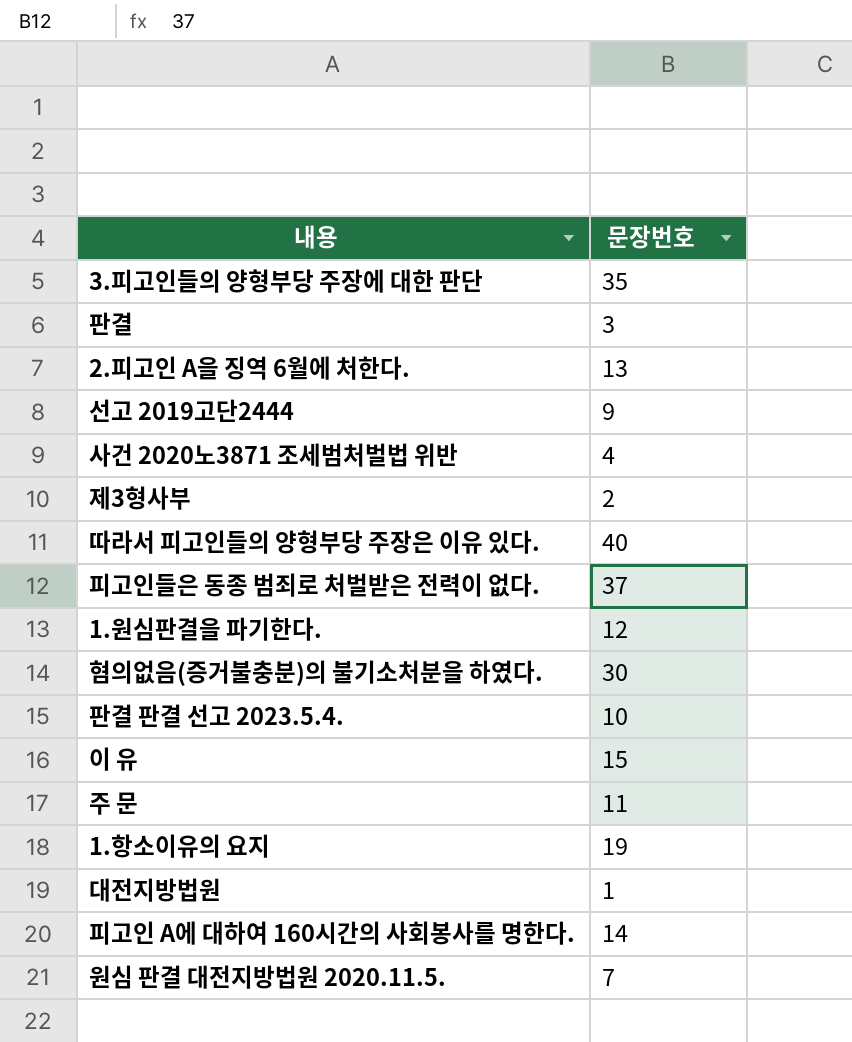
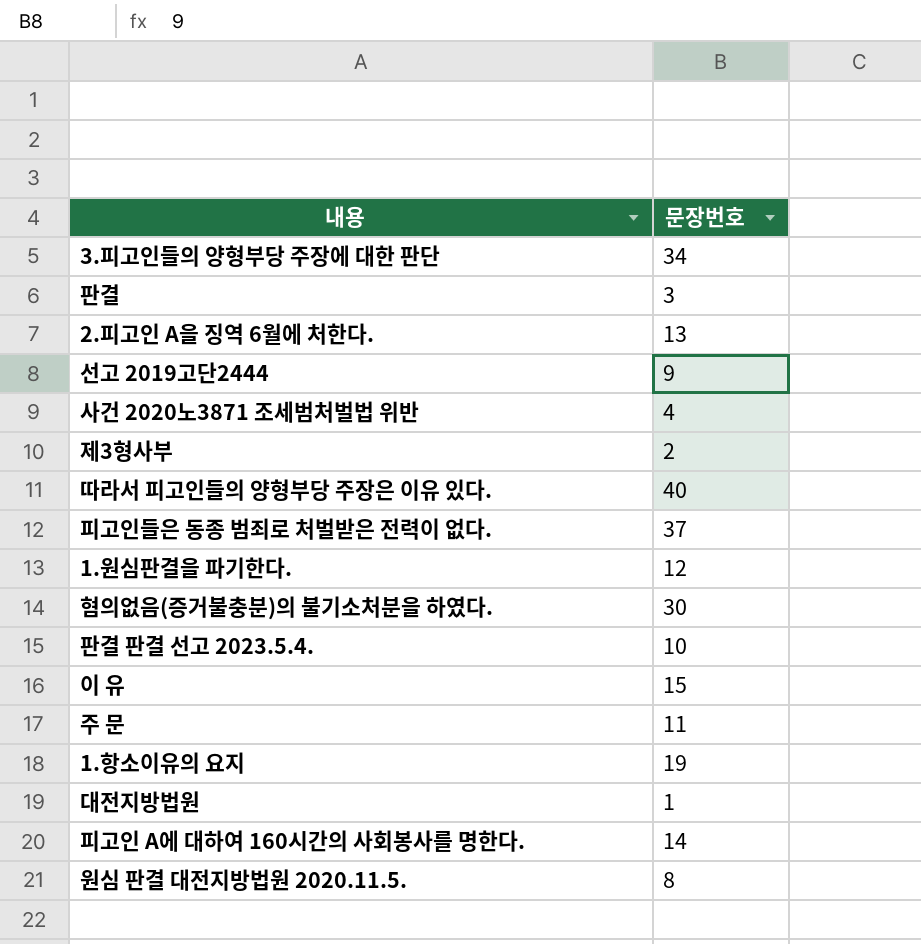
3.피고인들의 양형부당 주장에 대한 판단 | 문장번호: 35 -> 34
원심 판결 대전지방법원 2020.11.5. | 문장번호: 7 -> 8

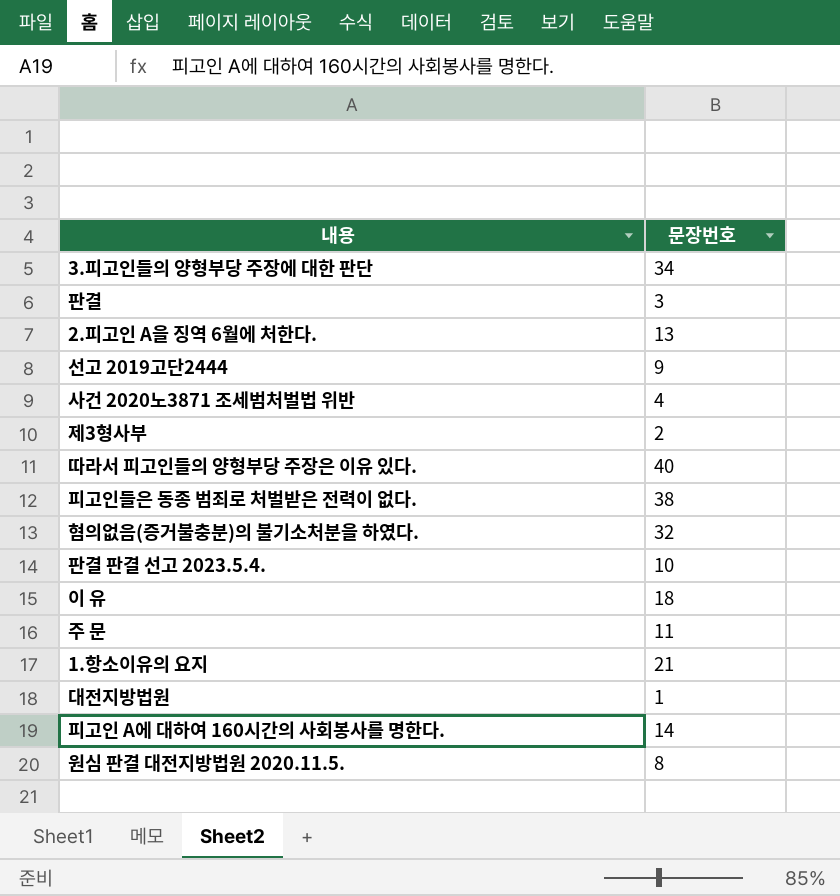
row 1.원심판결을 파기한다.: 12 -> none
피고인들은 동종 범죄로 처벌받은 전력이 없다. | 문장번호: 37 -> 38
혐의없음(증거불충분)의 불기소처분을 하였다. | 문장번호: 30 -> 32
이 유 | 문장번호: 15 -> 18
1.항소이유의 요지 | 문장번호: 19 -> 21

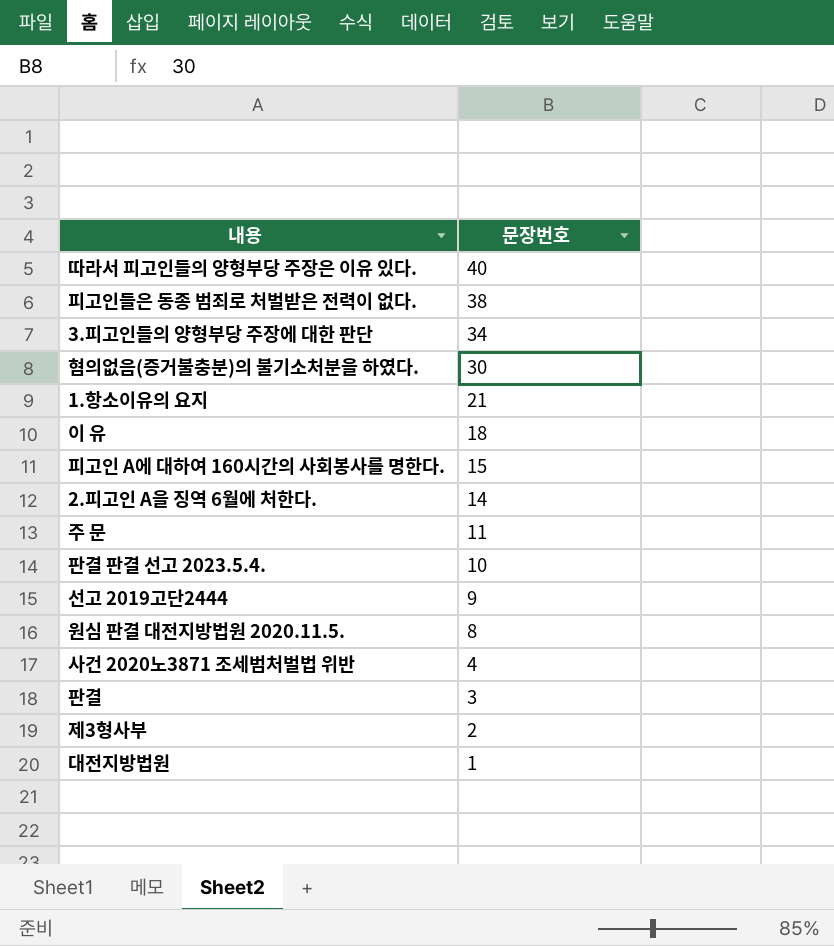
row order: none -> 문장번호 descending
혐의없음(증거불충분)의 불기소처분을 하였다. | 문장번호: 32 -> 30
피고인 A에 대하여 160시간의 사회봉사를 명한다. | 문장번호: 14 -> 15
2.피고인 A을 징역 6월에 처한다. | 문장번호: 13 -> 14

